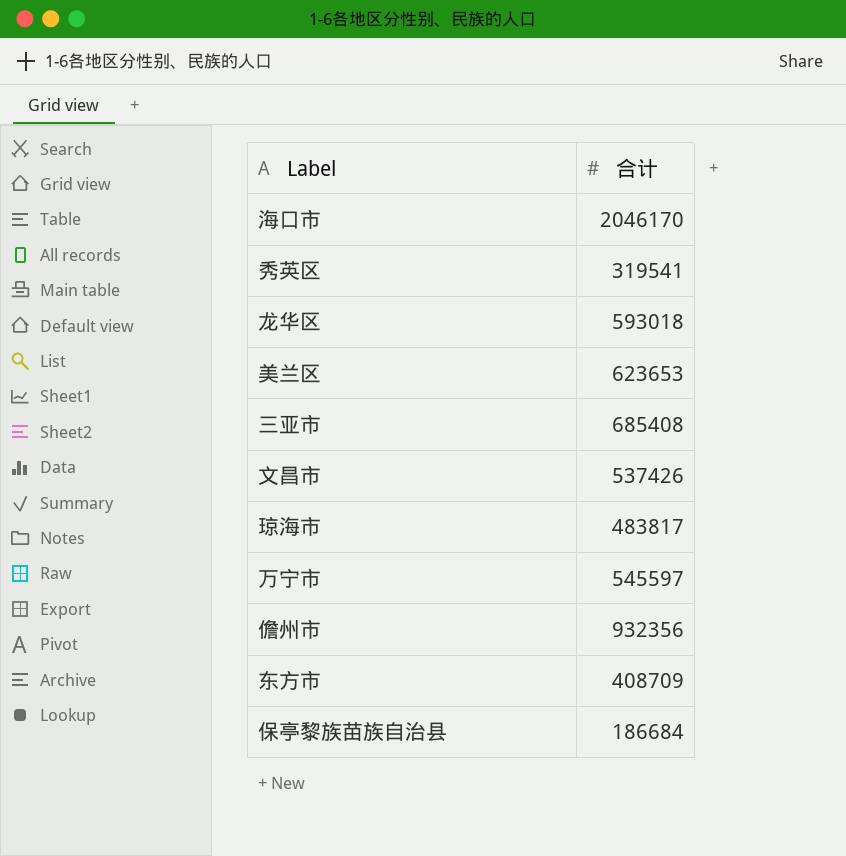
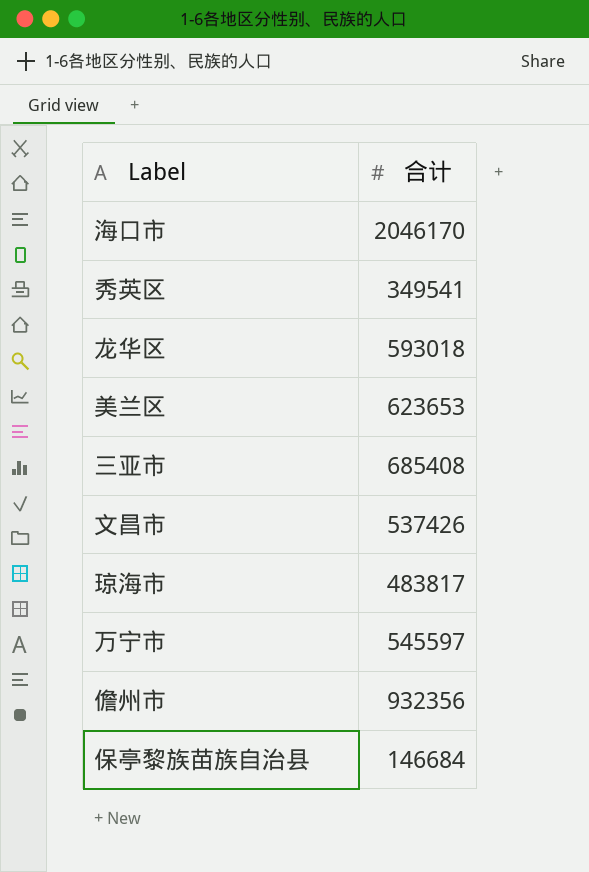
row 东方市: 408709 -> none
秀英区 | 合计: 319541 -> 349541
保亭黎族苗族自治县 | 合计: 186684 -> 146684

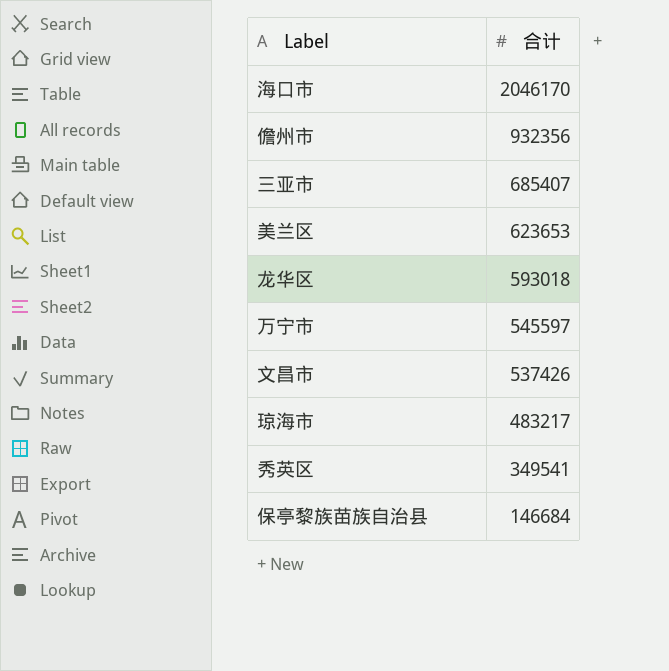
row order: none -> 合计 descending
三亚市 | 合计: 685408 -> 685407
琼海市 | 合计: 483817 -> 483217

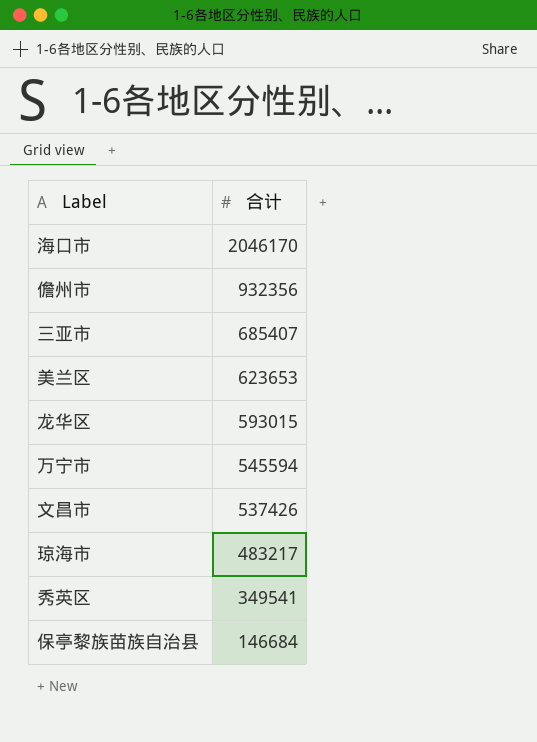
龙华区 | 合计: 593018 -> 593015
万宁市 | 合计: 545597 -> 545594

